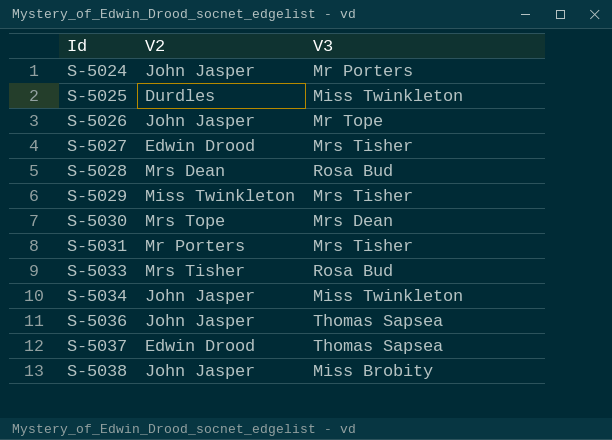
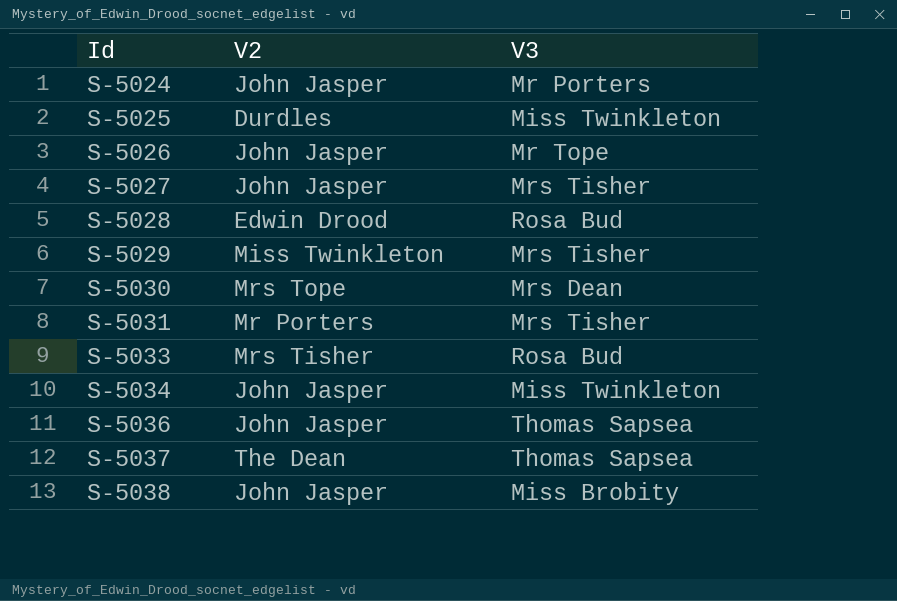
S-5027 | V2: Edwin Drood -> John Jasper
S-5028 | V2: Mrs Dean -> Edwin Drood
S-5037 | V2: Edwin Drood -> The Dean

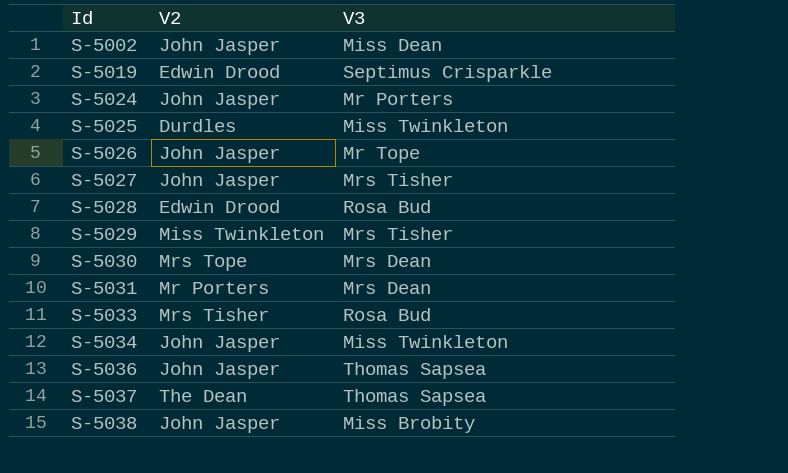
row S-5002: none -> John Jasper | Miss Dean
row S-5019: none -> Edwin Drood | Septimus Crisparkle
S-5031 | V3: Mrs Tisher -> Mrs Dean

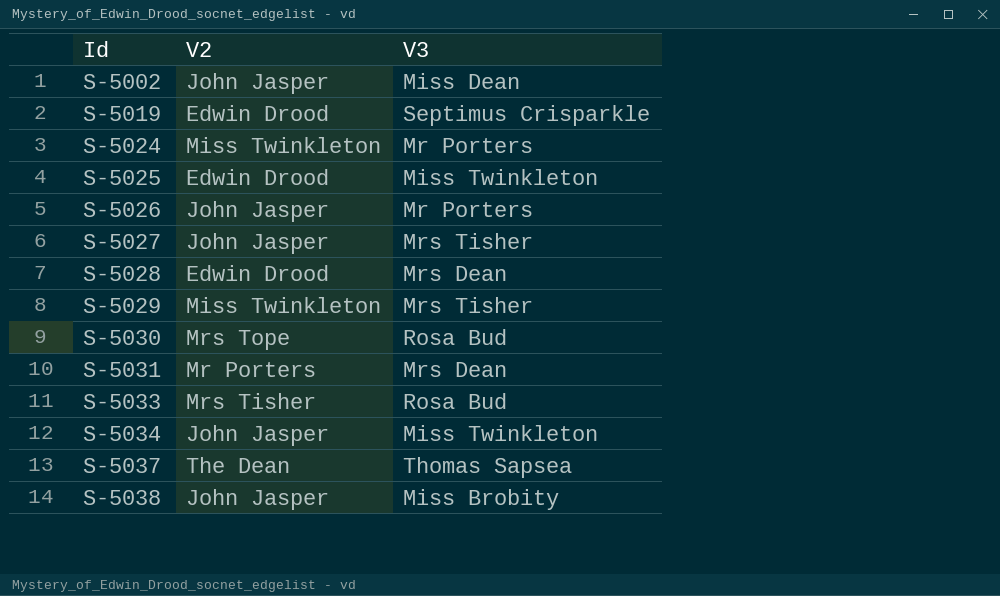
row S-5036: John Jasper | Thomas Sapsea -> none
S-5024 | V2: John Jasper -> Miss Twinkleton
S-5025 | V2: Durdles -> Edwin Drood
S-5026 | V3: Mr Tope -> Mr Porters
S-5028 | V3: Rosa Bud -> Mrs Dean
S-5030 | V3: Mrs Dean -> Rosa Bud

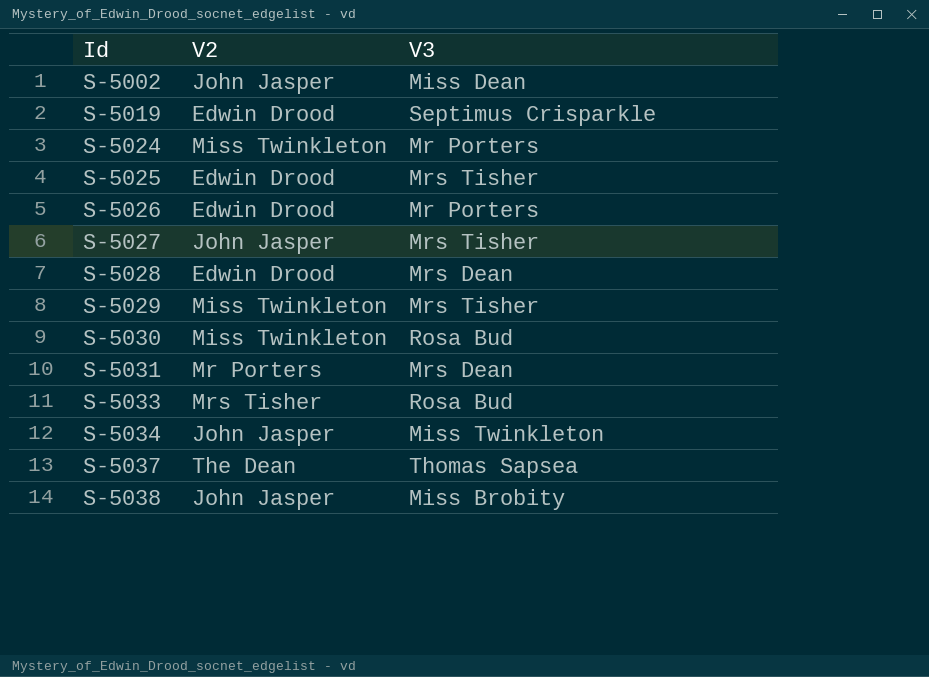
S-5025 | V3: Miss Twinkleton -> Mrs Tisher
S-5026 | V2: John Jasper -> Edwin Drood
S-5030 | V2: Mrs Tope -> Miss Twinkleton

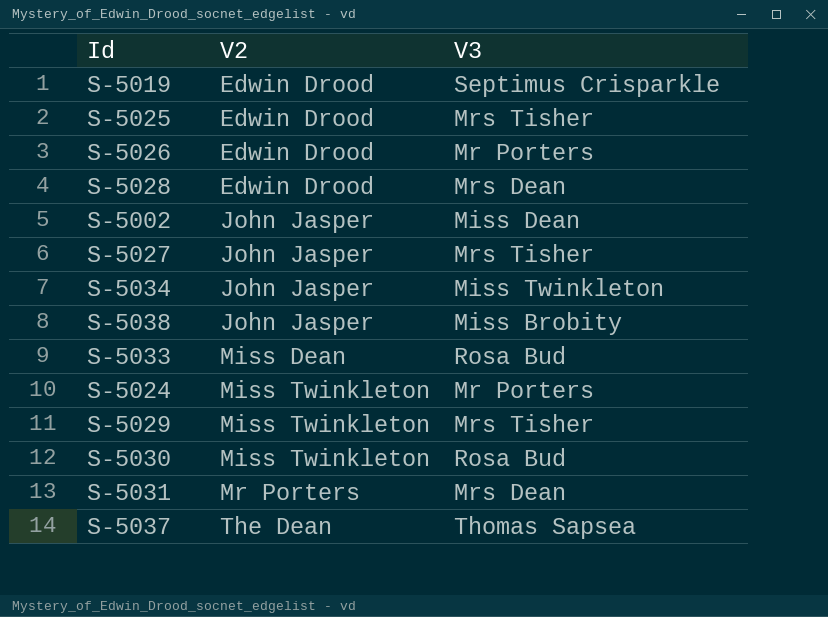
row order: Id ascending -> V2 ascending
S-5033 | V2: Mrs Tisher -> Miss Dean

